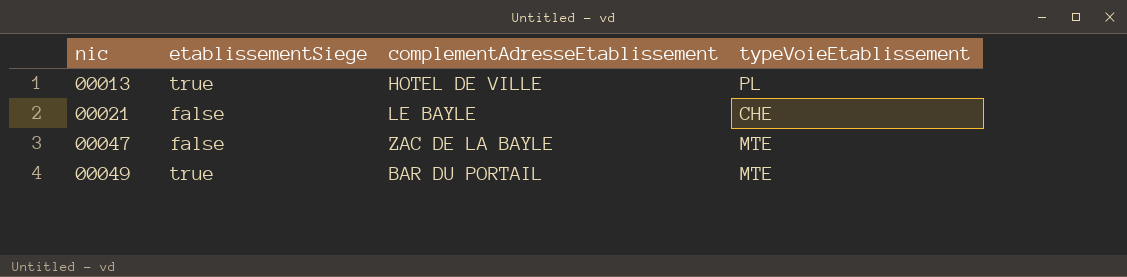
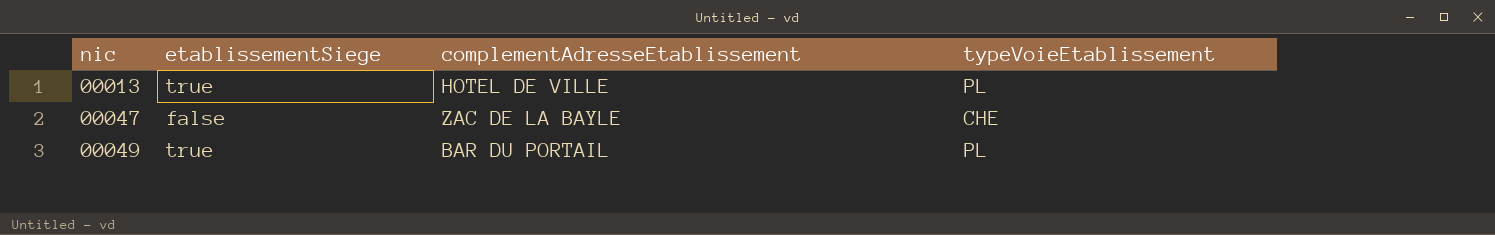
row 00021: false | LE BAYLE | CHE -> none
00047 | typeVoieEtablissement: MTE -> CHE
00049 | typeVoieEtablissement: MTE -> PL

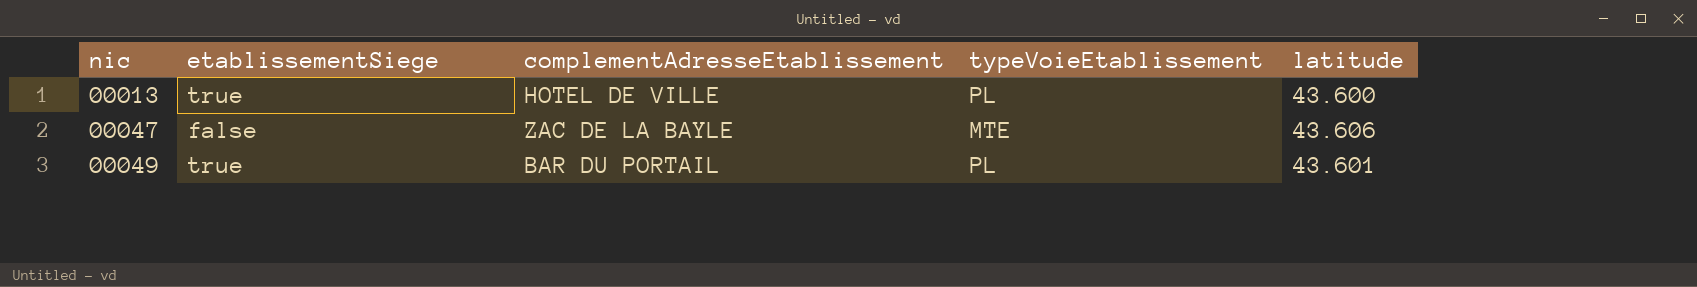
column latitude | position: none -> 5
00047 | typeVoieEtablissement: CHE -> MTE

